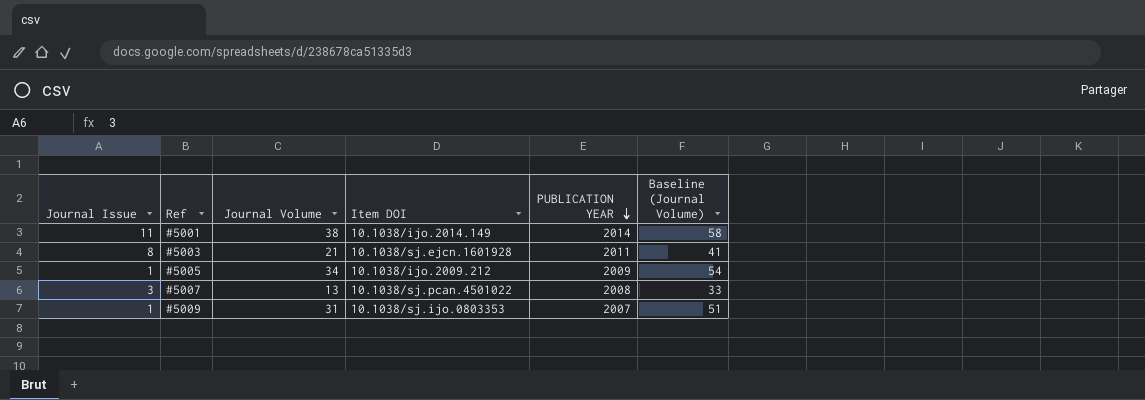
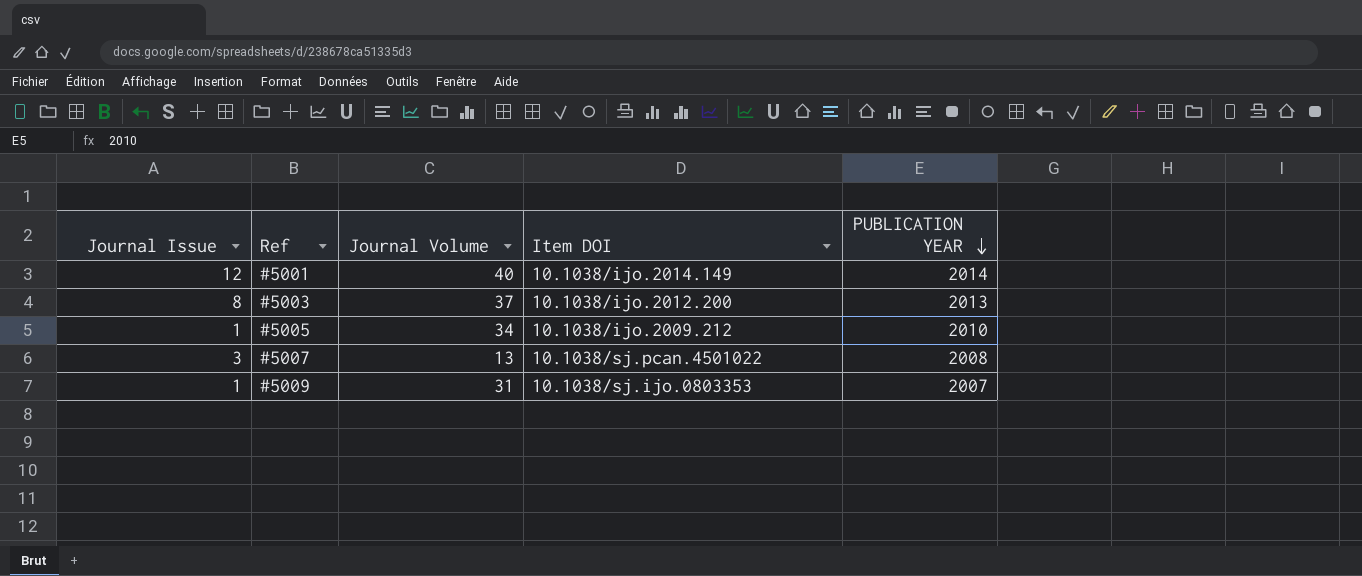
column Baseline (Journal Volume) | formula: [Journal Volume] + 20 -> none
#5001 | Journal Issue: 11 -> 12
#5001 | Journal Volume: 38 -> 40
#5003 | Journal Volume: 21 -> 37
#5003 | Item DOI: 10.1038/sj.ejcn.1601928 -> 10.1038/ijo.2012.200
#5003 | PUBLICATION YEAR: 2011 -> 2013
#5005 | PUBLICATION YEAR: 2009 -> 2010

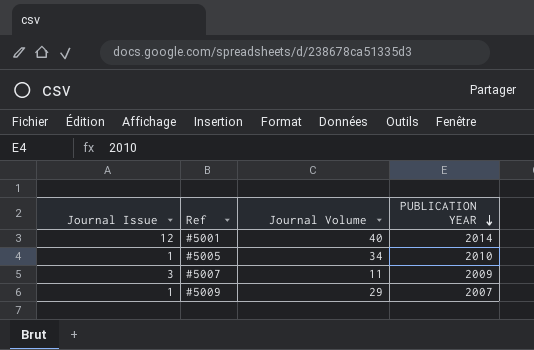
column Item DOI | position: 4 -> none
row #5003: 8 | 37 | 10.1038/ijo.2012.200 | 2013 -> none
#5007 | Journal Volume: 13 -> 11
#5007 | PUBLICATION YEAR: 2008 -> 2009
#5009 | Journal Volume: 31 -> 29

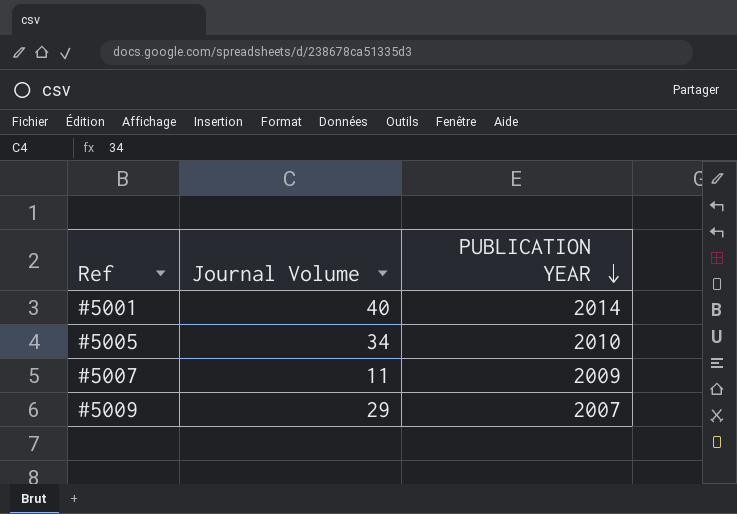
column Journal Issue | position: 1 -> none

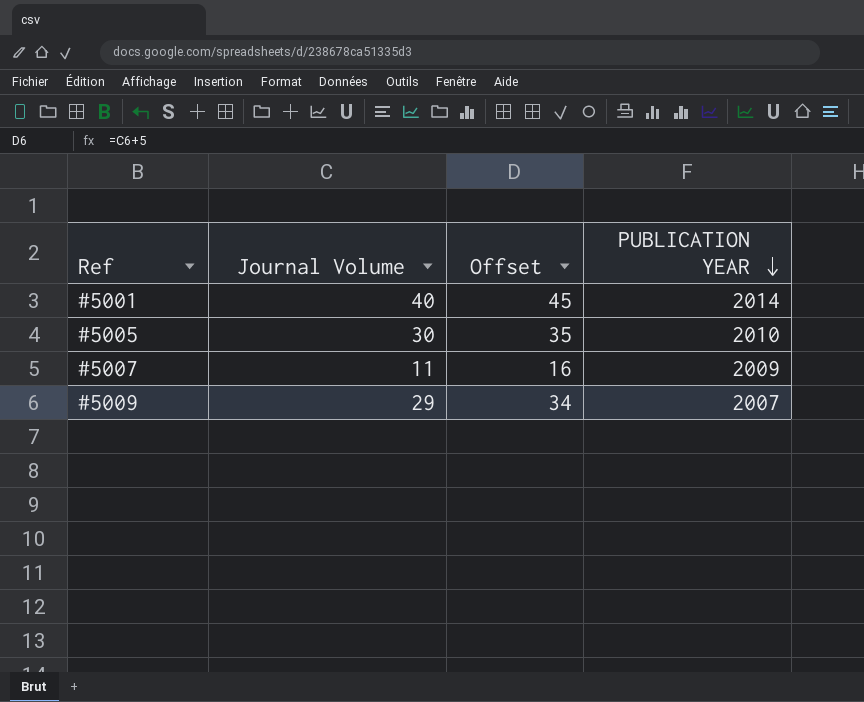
column Offset | formula: none -> [Journal Volume] + 5
#5005 | Journal Volume: 34 -> 30

